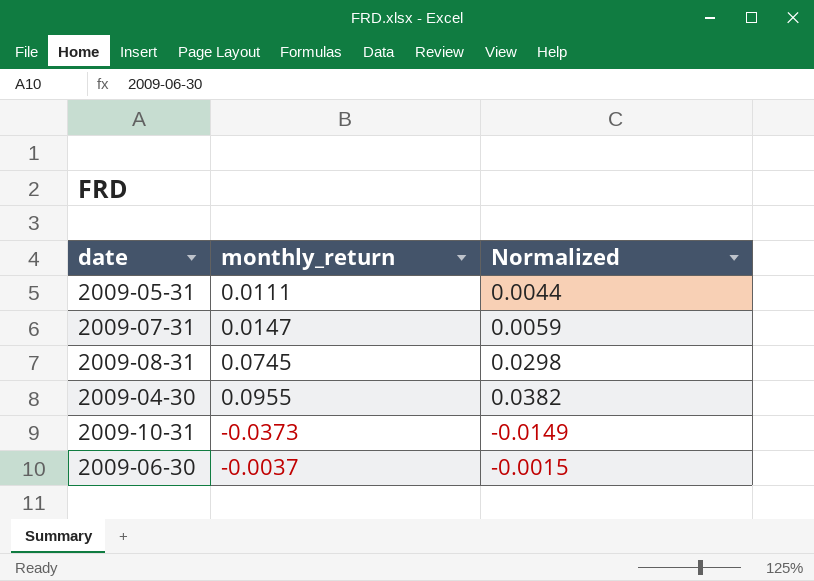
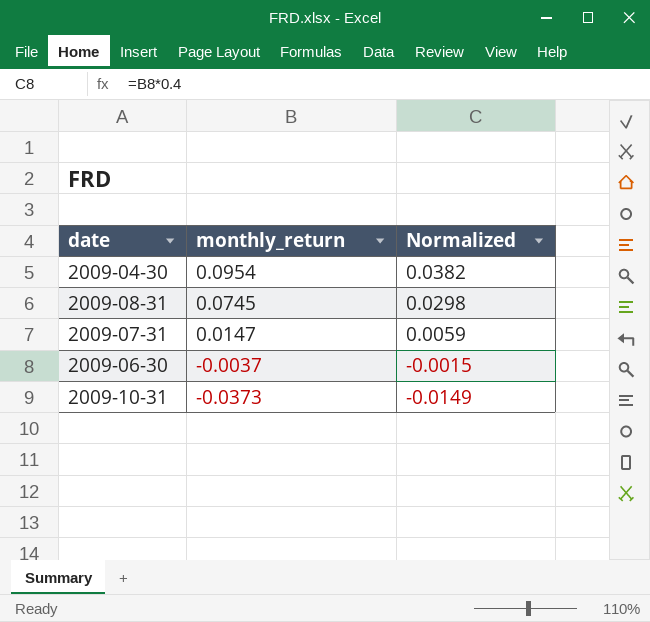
row order: none -> monthly_return descending
row 2009-05-31: 0.0111 | 0.0044 -> none
2009-04-30 | monthly_return: 0.0955 -> 0.0954

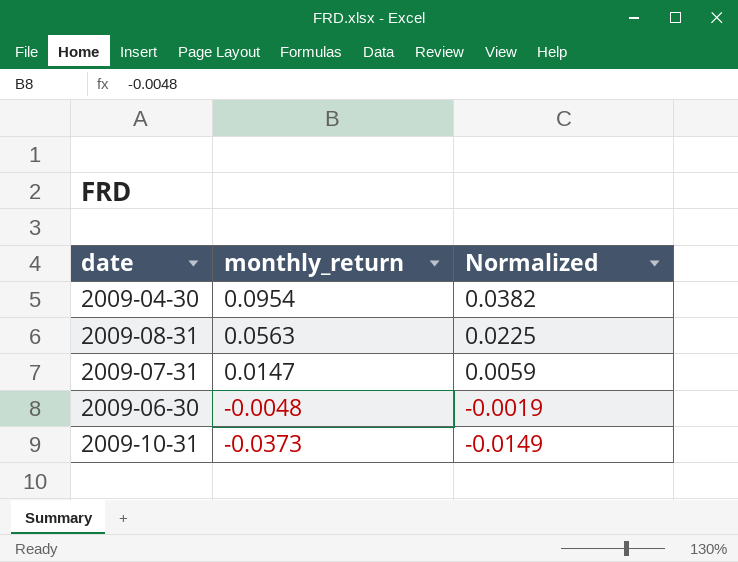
2009-08-31 | monthly_return: 0.0745 -> 0.0563
2009-08-31 | Normalized: 0.0298 -> 0.0225
2009-06-30 | monthly_return: -0.0037 -> -0.0048
2009-06-30 | Normalized: -0.0015 -> -0.0019

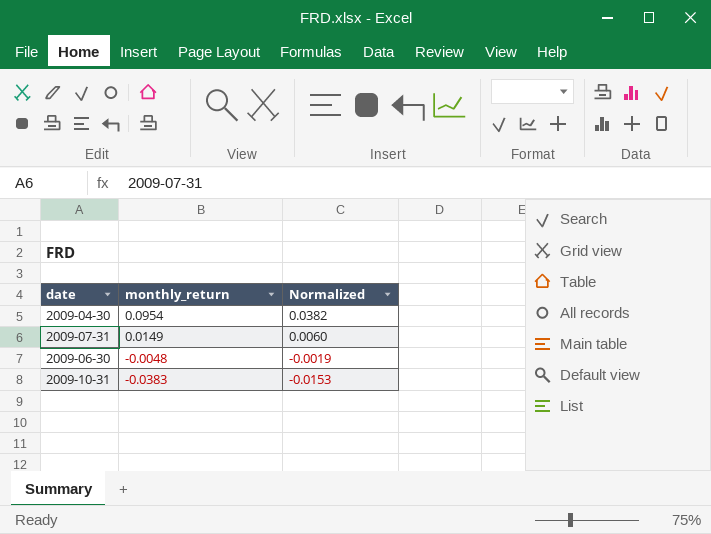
row 2009-08-31: 0.0563 | 0.0225 -> none
2009-07-31 | monthly_return: 0.0147 -> 0.0149
2009-07-31 | Normalized: 0.0059 -> 0.0060
2009-10-31 | monthly_return: -0.0373 -> -0.0383
2009-10-31 | Normalized: -0.0149 -> -0.0153

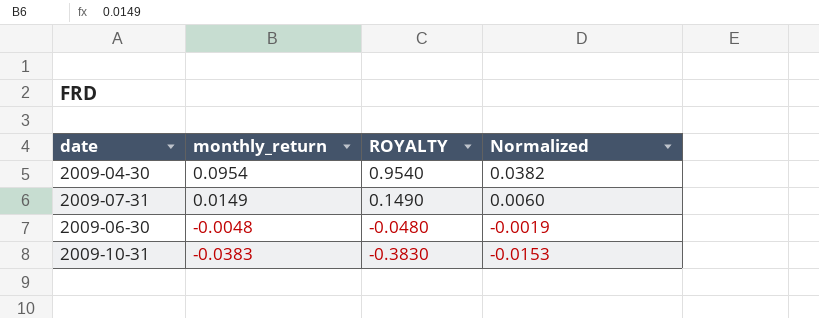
column ROYALTY | formula: none -> [monthly_return] * 10

